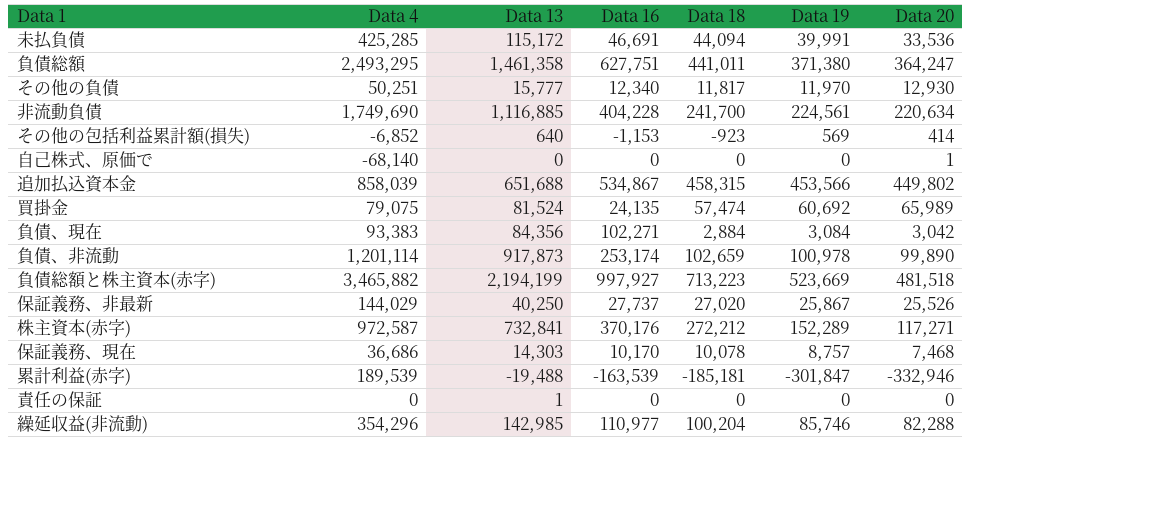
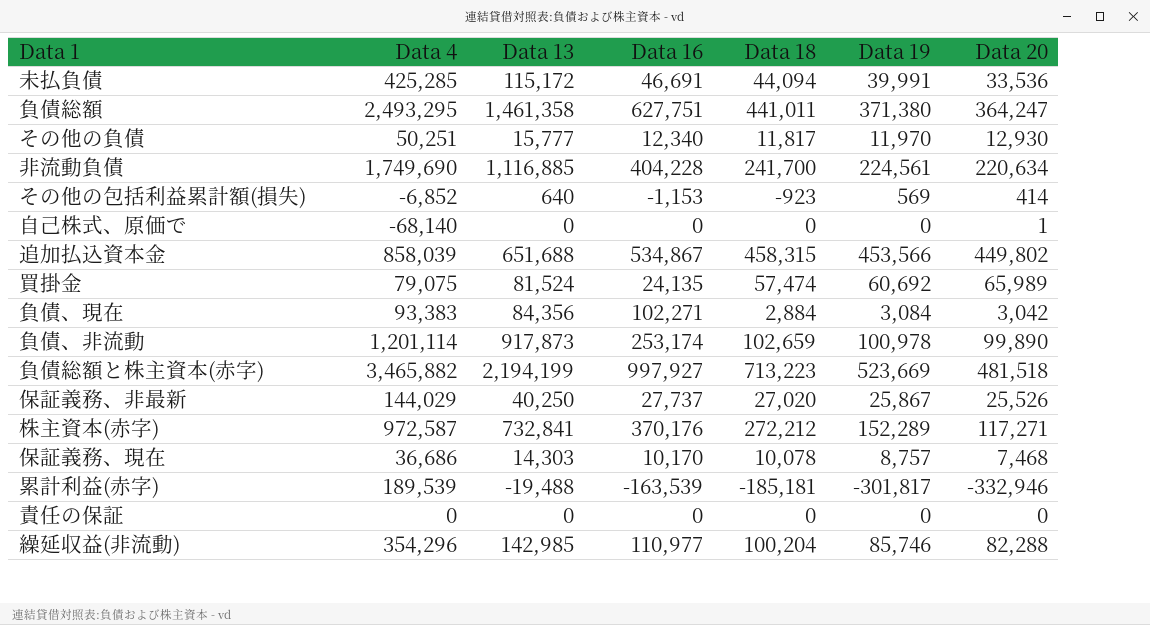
累計利益(赤字) | Data 19: -301,847 -> -301,817
責任の保証 | Data 13: 1 -> 0

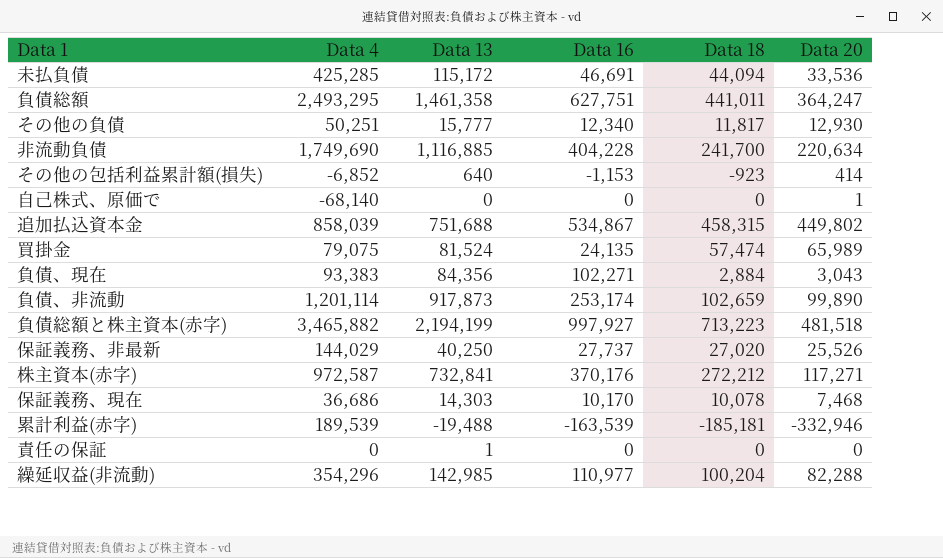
column Data 19 | position: 6 -> none
追加払込資本金 | Data 13: 651,688 -> 751,688
負債、現在 | Data 20: 3,042 -> 3,043
責任の保証 | Data 13: 0 -> 1

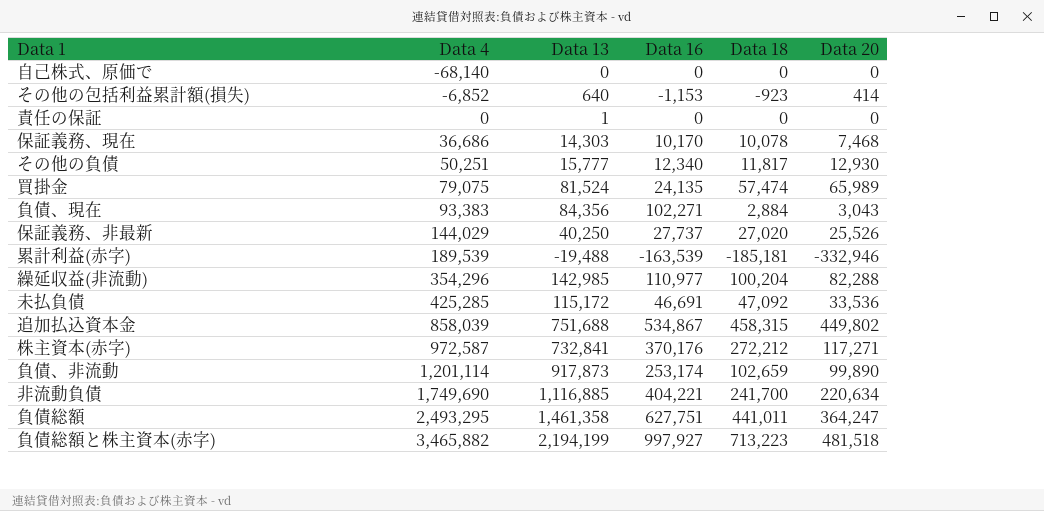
row order: none -> Data 4 ascending
自己株式、原価で | Data 20: 1 -> 0
未払負債 | Data 18: 44,094 -> 47,092
非流動負債 | Data 16: 404,228 -> 404,221

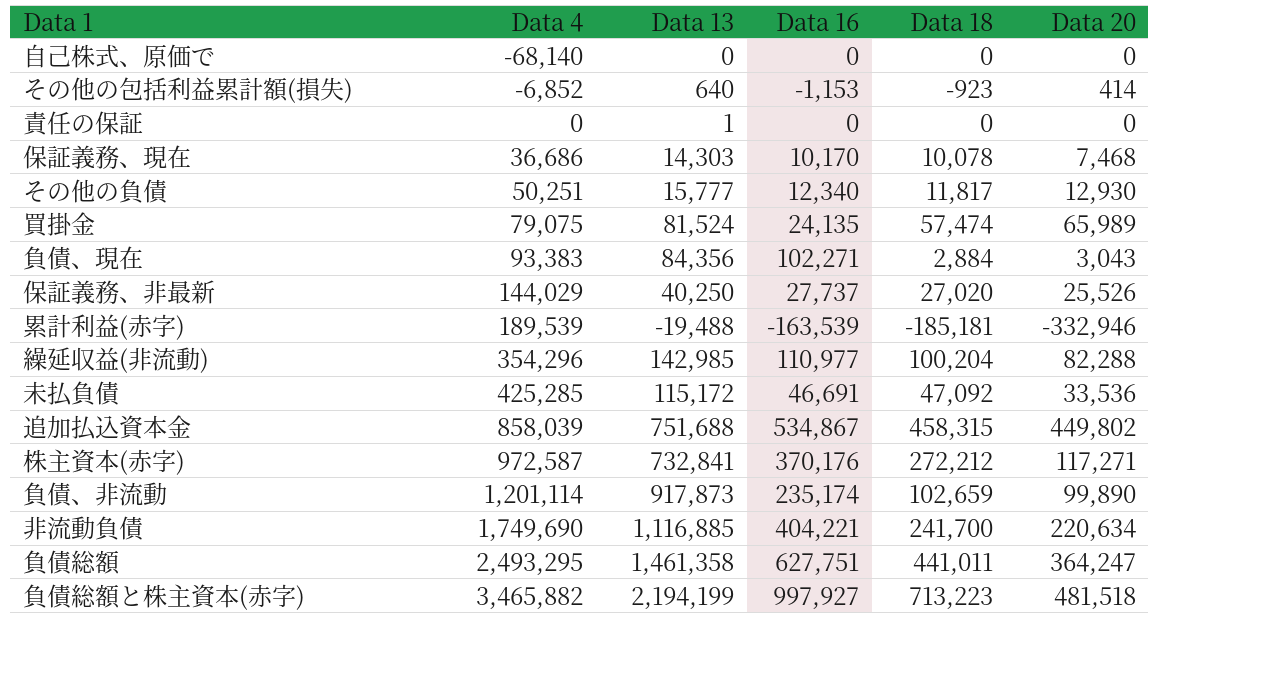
負債、非流動 | Data 16: 253,174 -> 235,174

